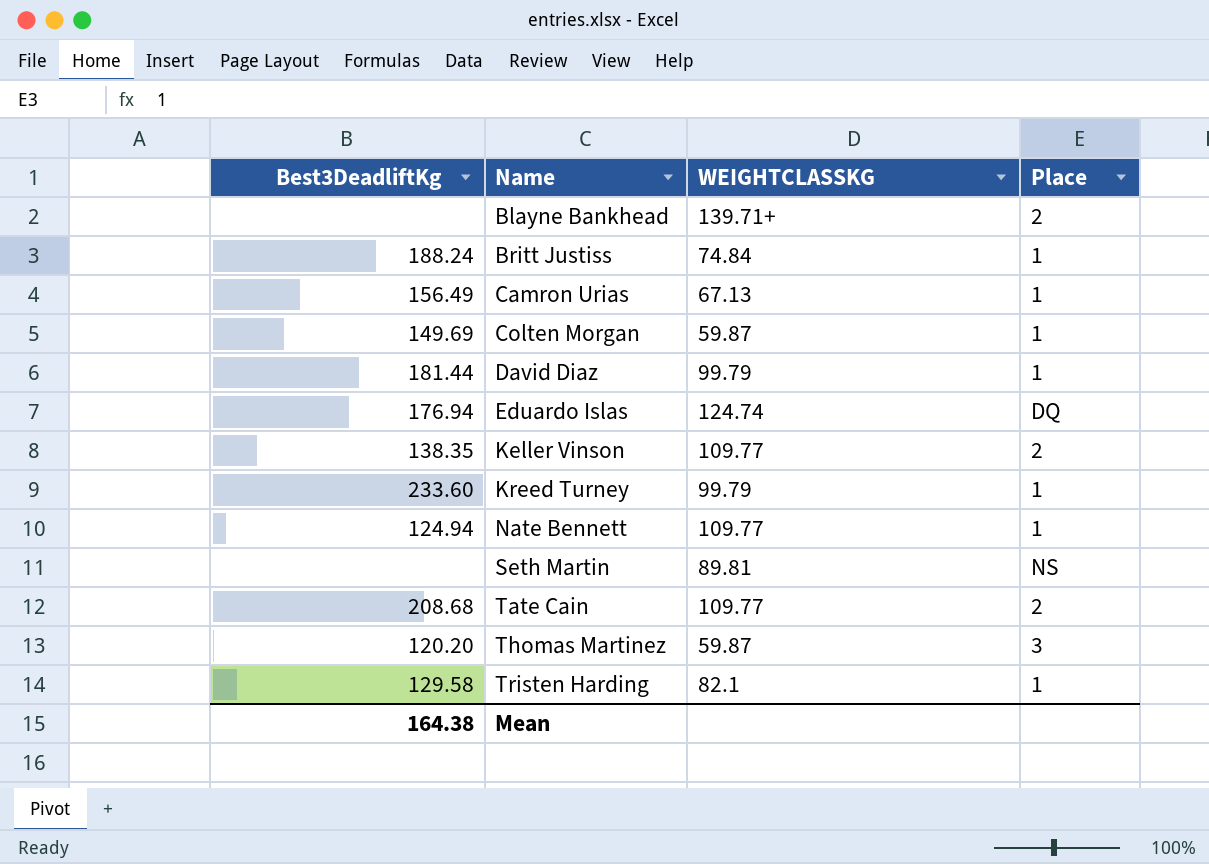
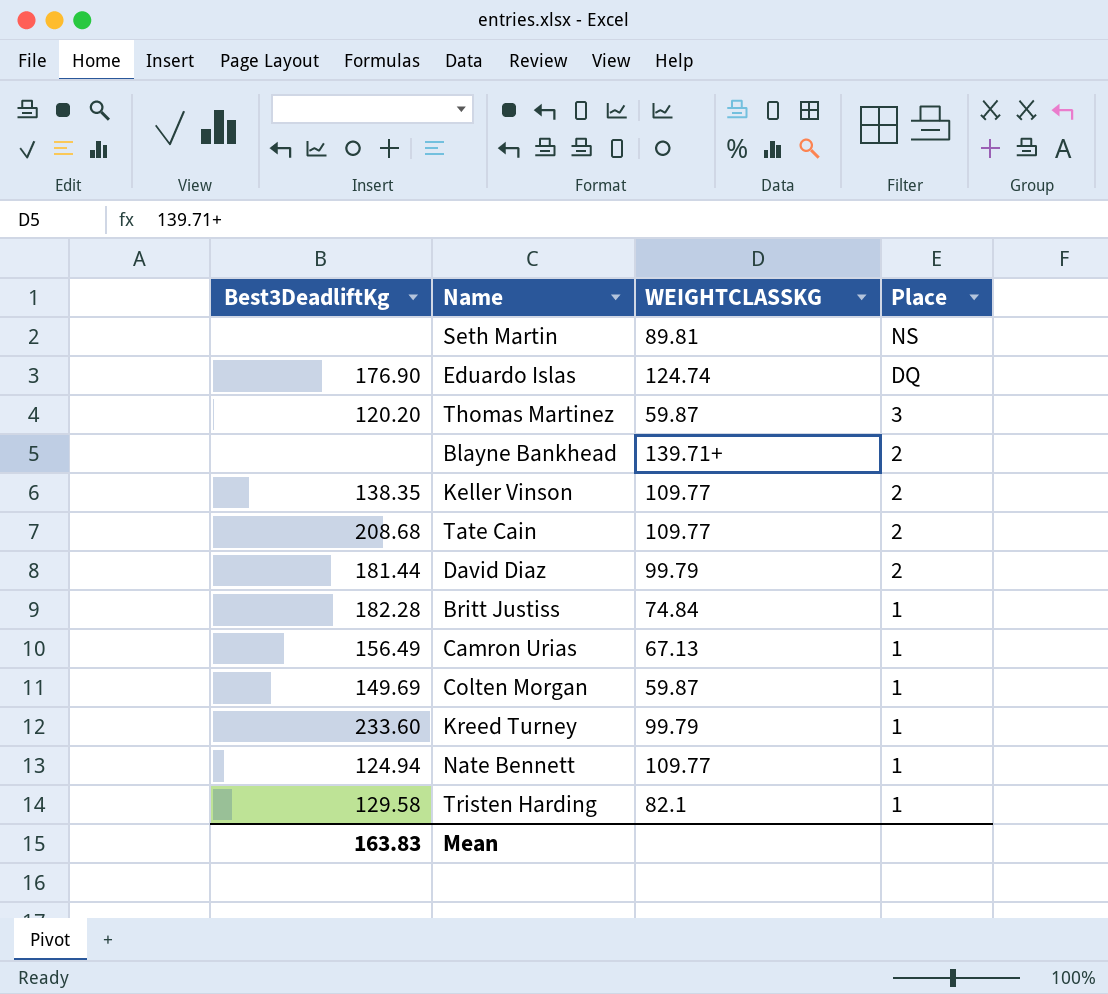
row order: Name ascending -> Place descending
Eduardo Islas | Best3DeadliftKg: 176.94 -> 176.90
David Diaz | Place: 1 -> 2
Britt Justiss | Best3DeadliftKg: 188.24 -> 182.28
Mean | Best3DeadliftKg: 164.38 -> 163.83

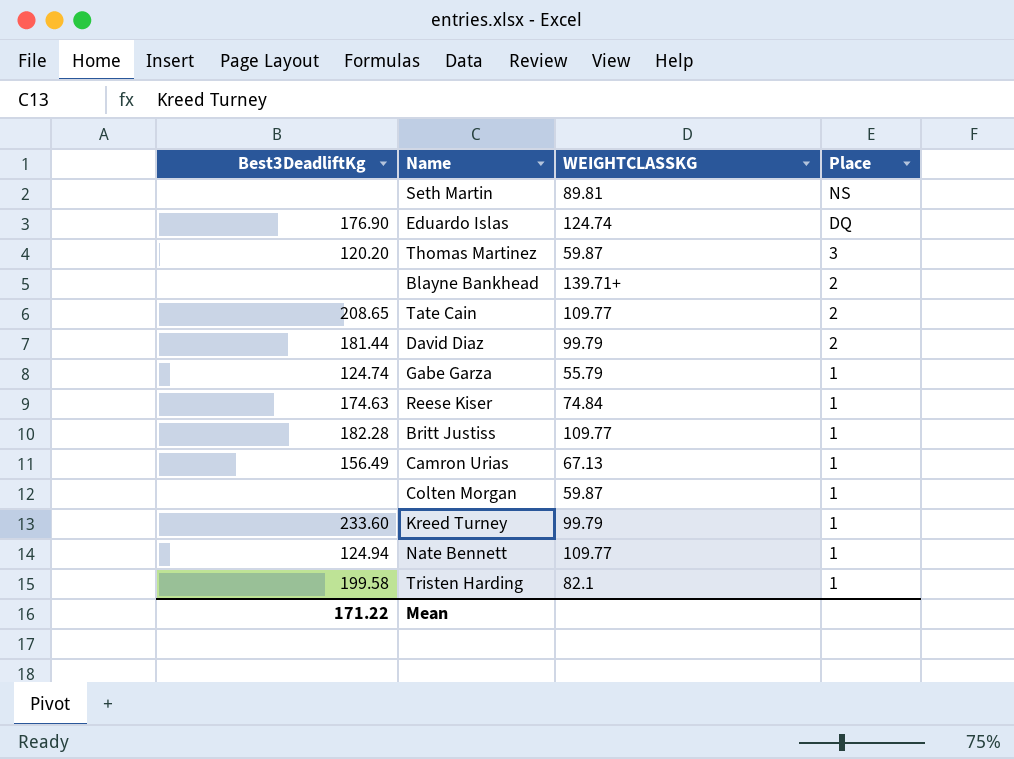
row Keller Vinson: 138.35 | 109.77 | 2 -> none
Tate Cain | Best3DeadliftKg: 208.68 -> 208.65
row Gabe Garza: none -> 124.74 | 55.79 | 1
row Reese Kiser: none -> 174.63 | 74.84 | 1
Britt Justiss | WEIGHTCLASSKG: 74.84 -> 109.77
Colten Morgan | Best3DeadliftKg: 149.69 -> none
Tristen Harding | Best3DeadliftKg: 129.58 -> 199.58
Mean | Best3DeadliftKg: 163.83 -> 171.22

